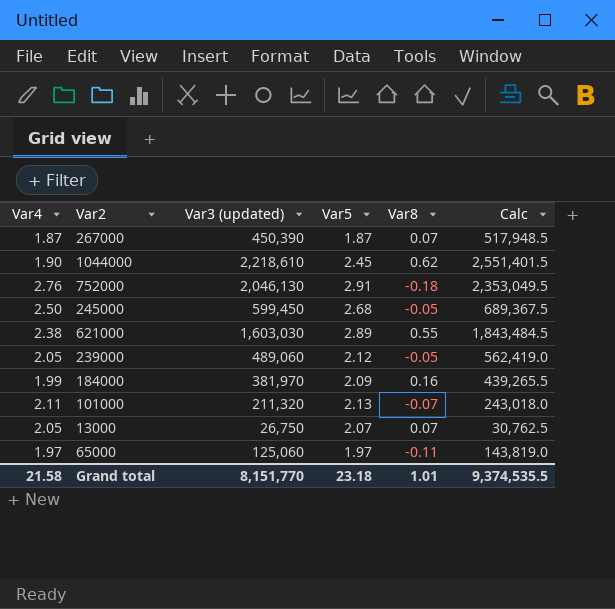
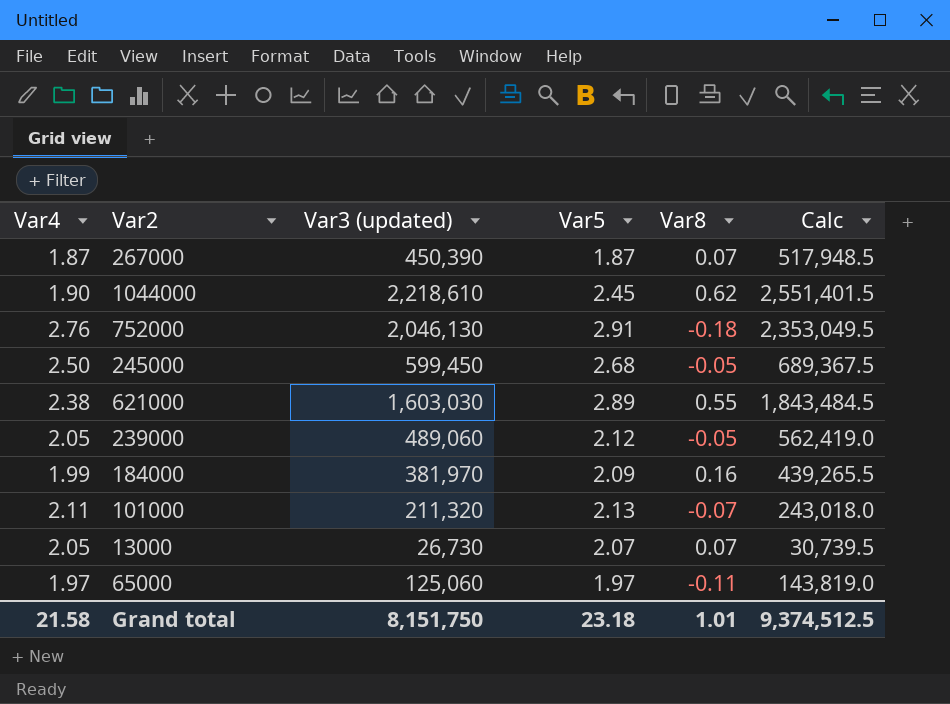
13000 | Var3 (updated): 26,750 -> 26,730
13000 | Calc: 30,762.5 -> 30,739.5
Grand total | Var3 (updated): 8,151,770 -> 8,151,750
Grand total | Calc: 9,374,535.5 -> 9,374,512.5

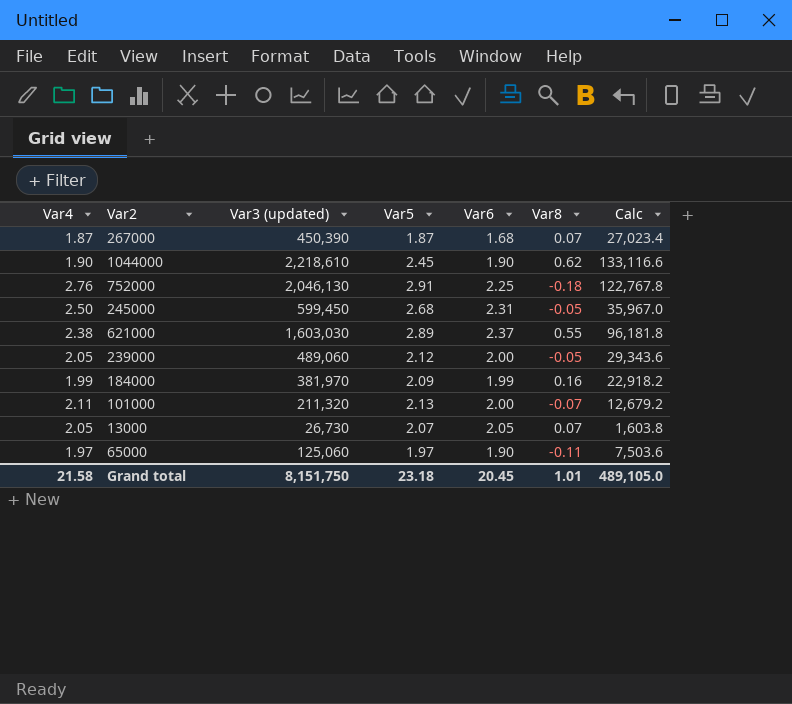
column Var6 | position: none -> 5
column Calc | formula: [Var3 (updated)] * 1.15 -> [Var3 (updated)] * 0.06
Grand total | Calc: 9,374,512.5 -> 489,105.0

